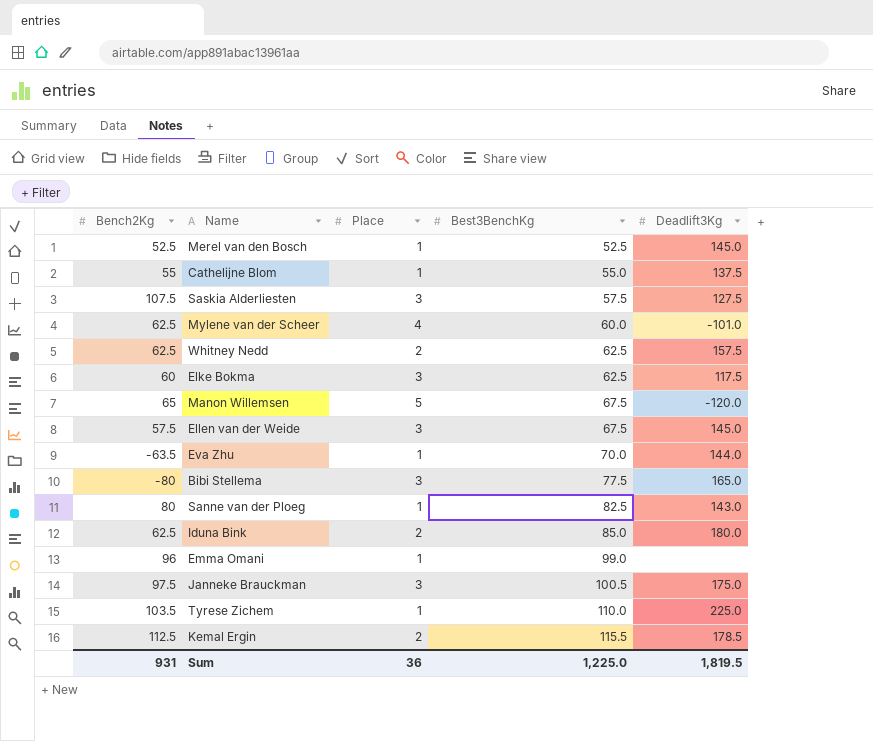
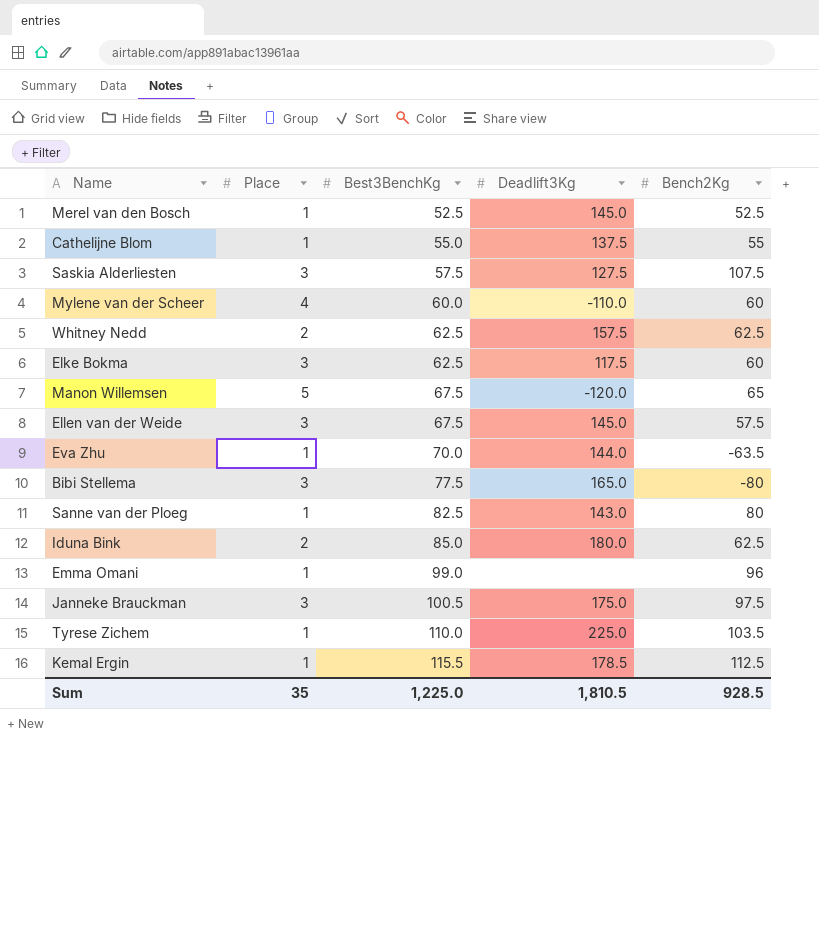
column Bench2Kg | position: 1 -> 5
Mylene van der Scheer | Deadlift3Kg: -101.0 -> -110.0
Mylene van der Scheer | Bench2Kg: 62.5 -> 60
Kemal Ergin | Place: 2 -> 1
Sum | Place: 36 -> 35
Sum | Deadlift3Kg: 1,819.5 -> 1,810.5
Sum | Bench2Kg: 931 -> 928.5

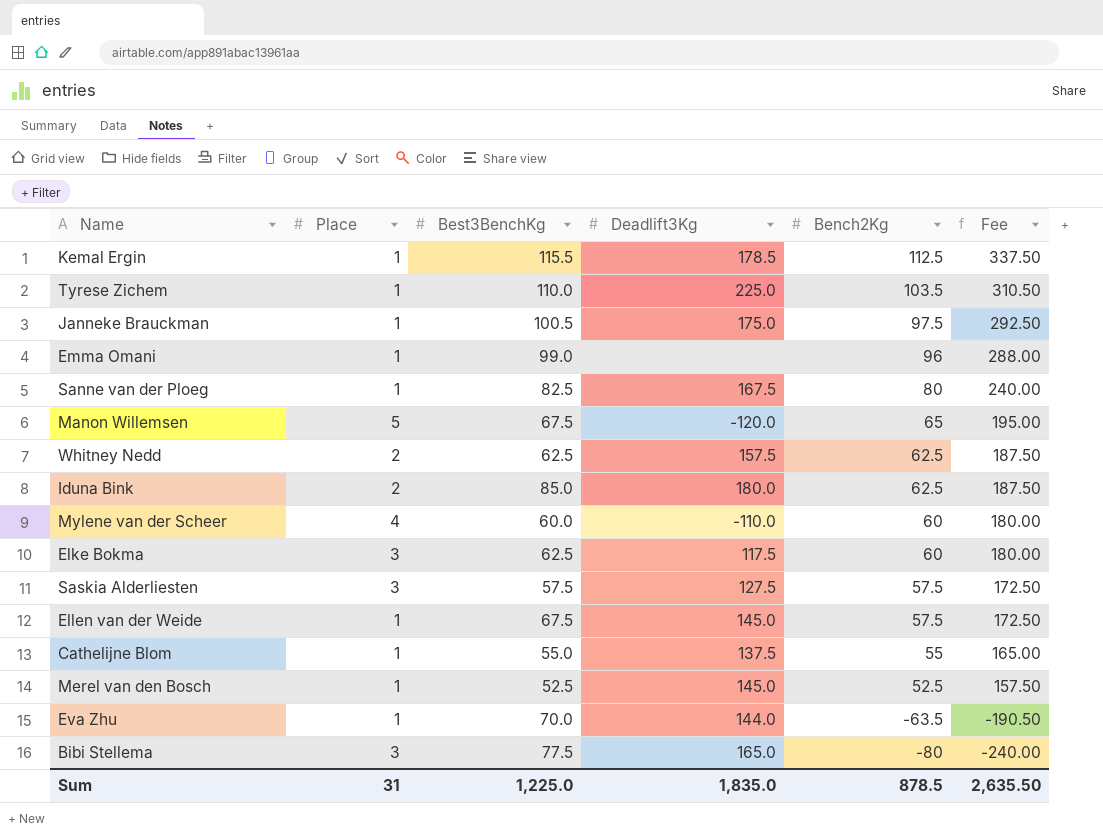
row order: Best3BenchKg ascending -> Bench2Kg descending
column Fee | formula: none -> [Bench2Kg] * 3
Janneke Brauckman | Place: 3 -> 1
Sanne van der Ploeg | Deadlift3Kg: 143.0 -> 167.5
Saskia Alderliesten | Bench2Kg: 107.5 -> 57.5
Ellen van der Weide | Place: 3 -> 1
Sum | Place: 35 -> 31
Sum | Deadlift3Kg: 1,810.5 -> 1,835.0
Sum | Bench2Kg: 928.5 -> 878.5

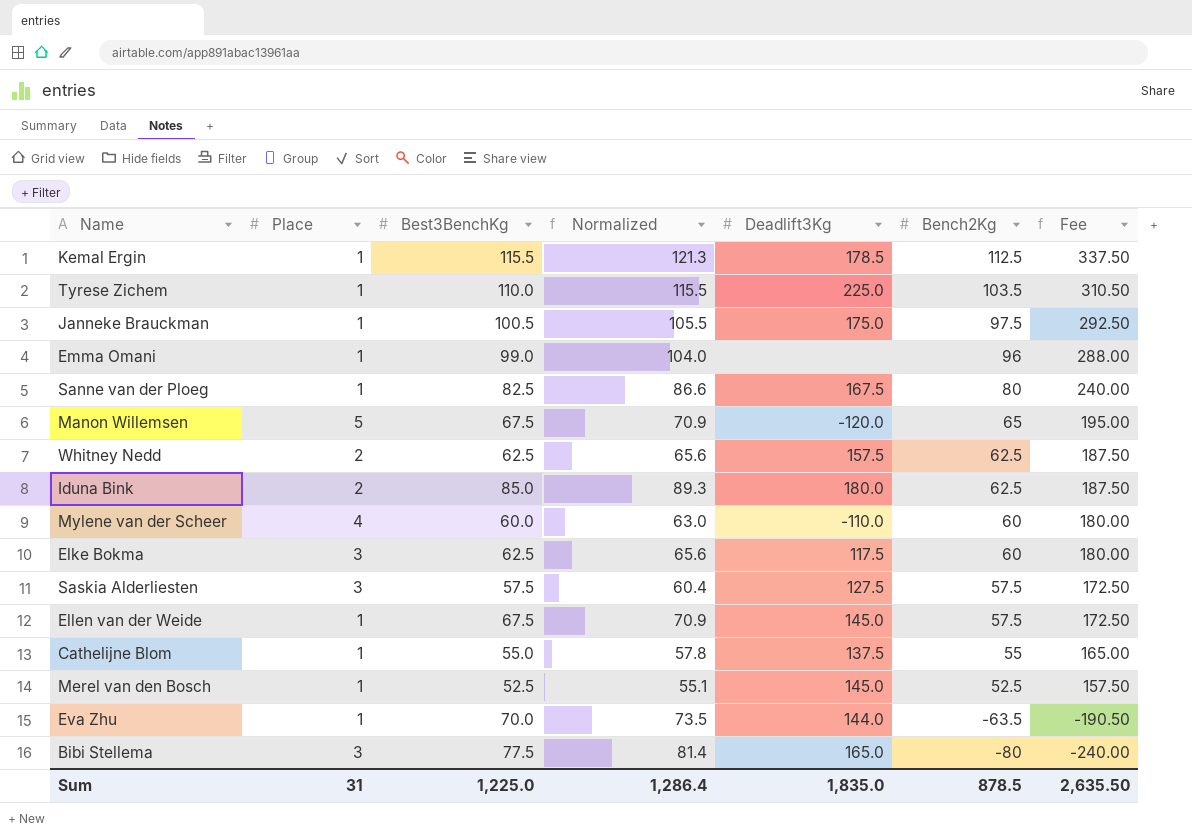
column Normalized | formula: none -> [Best3BenchKg] * 1.05

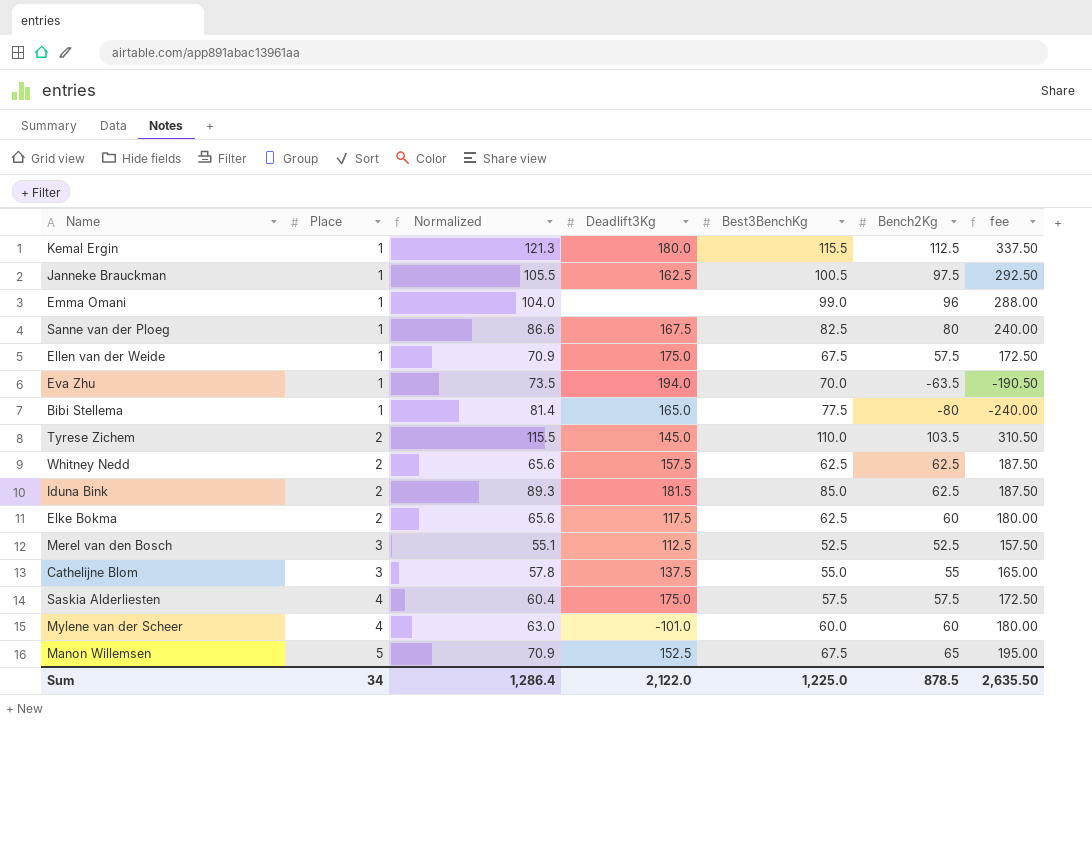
row order: Bench2Kg descending -> Place ascending
column Best3BenchKg | position: 3 -> 5
column name: Fee -> fee
Kemal Ergin | Deadlift3Kg: 178.5 -> 180.0
Janneke Brauckman | Deadlift3Kg: 175.0 -> 162.5
Ellen van der Weide | Deadlift3Kg: 145.0 -> 175.0
Eva Zhu | Deadlift3Kg: 144.0 -> 194.0
Bibi Stellema | Place: 3 -> 1
Tyrese Zichem | Place: 1 -> 2
Tyrese Zichem | Deadlift3Kg: 225.0 -> 145.0
Iduna Bink | Deadlift3Kg: 180.0 -> 181.5
Elke Bokma | Place: 3 -> 2
Merel van den Bosch | Place: 1 -> 3
Merel van den Bosch | Deadlift3Kg: 145.0 -> 112.5
Cathelijne Blom | Place: 1 -> 3
Saskia Alderliesten | Place: 3 -> 4
Saskia Alderliesten | Deadlift3Kg: 127.5 -> 175.0
Mylene van der Scheer | Deadlift3Kg: -110.0 -> -101.0
Manon Willemsen | Deadlift3Kg: -120.0 -> 152.5
Sum | Place: 31 -> 34
Sum | Deadlift3Kg: 1,835.0 -> 2,122.0

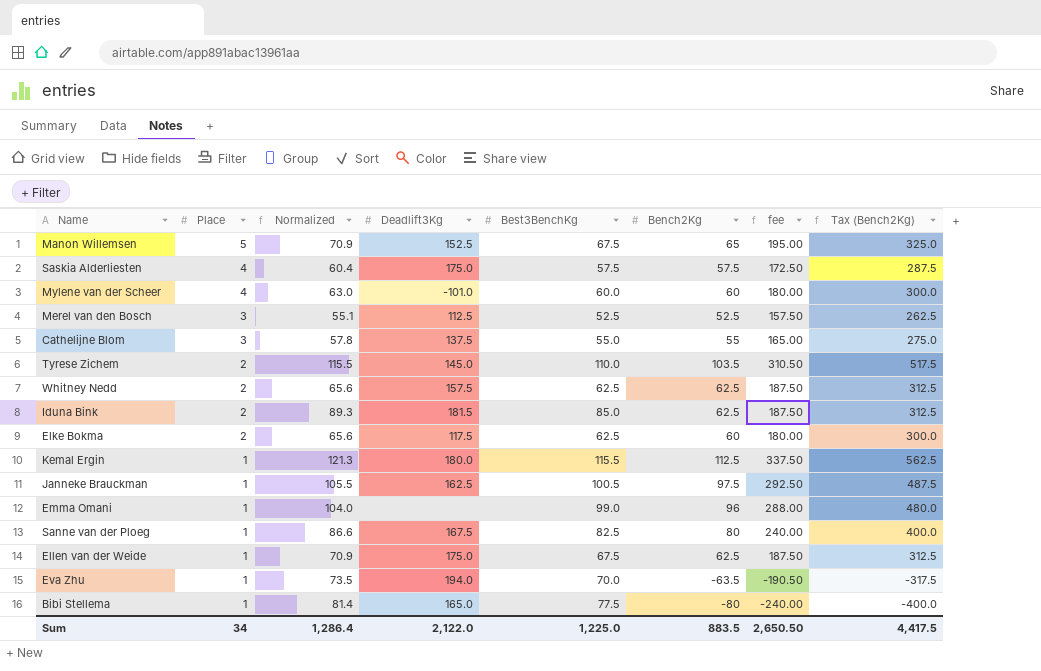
row order: Place ascending -> Place descending
column Tax (Bench2Kg) | formula: none -> [Bench2Kg] * 5
Ellen van der Weide | Bench2Kg: 57.5 -> 62.5
Ellen van der Weide | fee: 172.50 -> 187.50
Sum | Bench2Kg: 878.5 -> 883.5
Sum | fee: 2,635.50 -> 2,650.50

